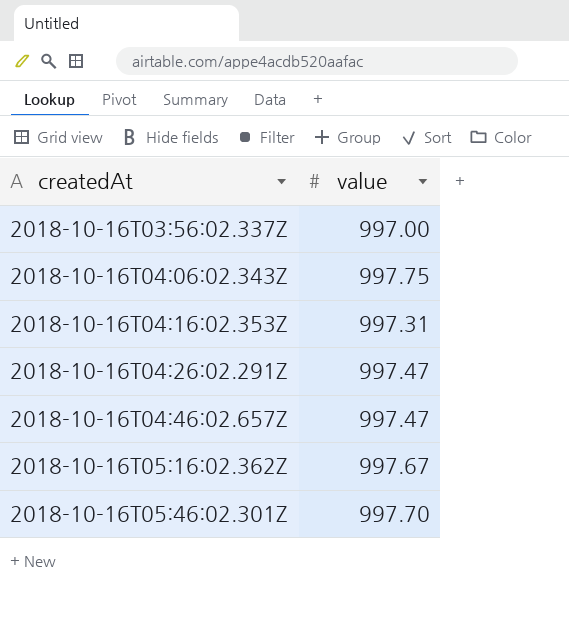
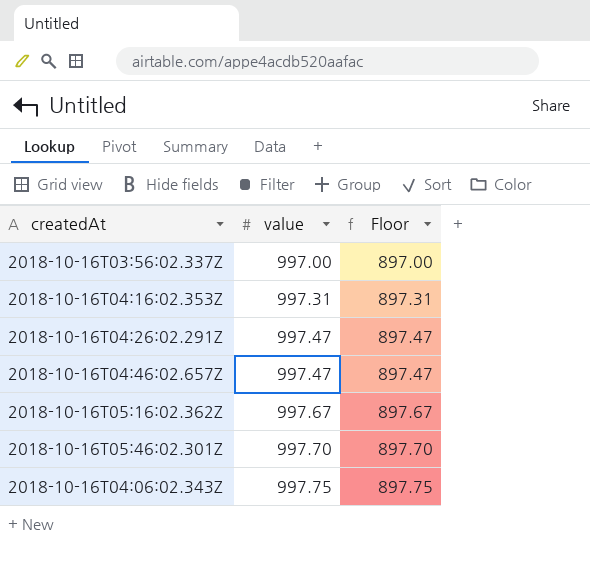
row order: createdAt ascending -> value ascending
column Floor | formula: none -> [value] - 100

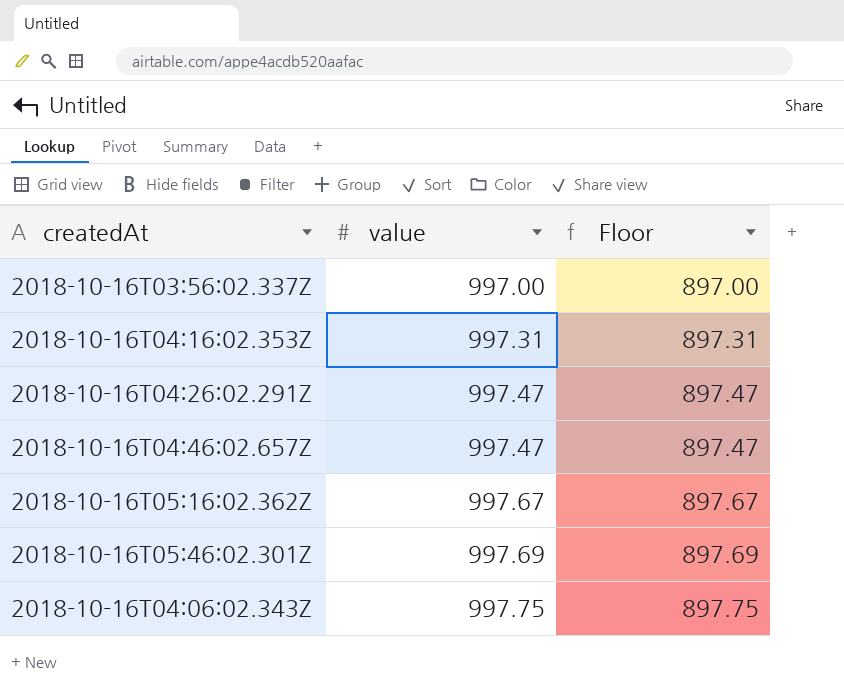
2018-10-16T05:46:02.301Z | value: 997.70 -> 997.69
2018-10-16T05:46:02.301Z | Floor: 897.70 -> 897.69

